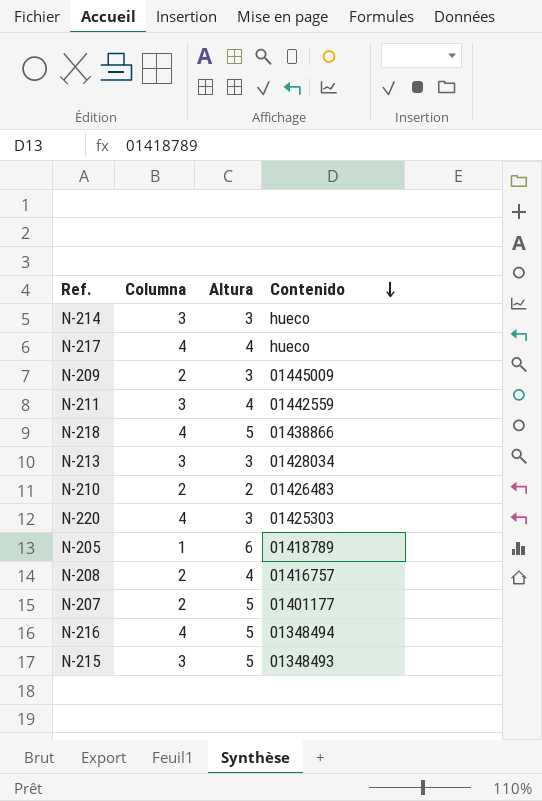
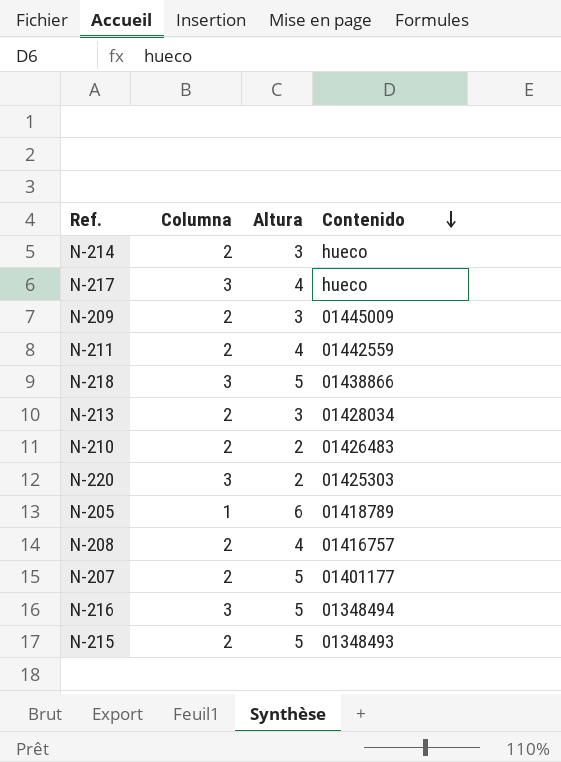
N-214 | Columna: 3 -> 2
N-217 | Columna: 4 -> 3
N-211 | Columna: 3 -> 2
N-218 | Columna: 4 -> 3
N-213 | Columna: 3 -> 2
N-220 | Columna: 4 -> 3
N-220 | Altura: 3 -> 2
N-216 | Columna: 4 -> 3
N-215 | Columna: 3 -> 2

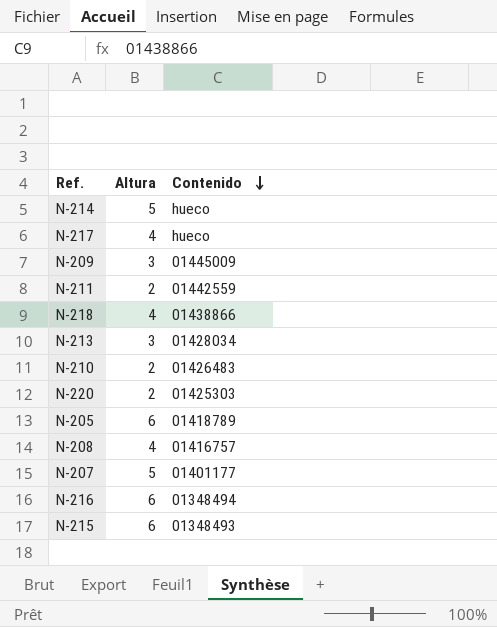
column Columna | position: 2 -> none
N-214 | Altura: 3 -> 5
N-211 | Altura: 4 -> 2
N-218 | Altura: 5 -> 4
N-216 | Altura: 5 -> 6
N-215 | Altura: 5 -> 6

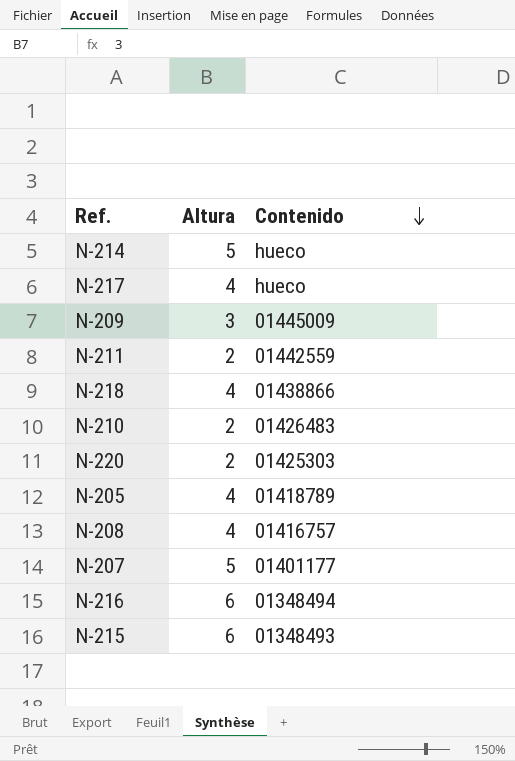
row N-213: 3 | 01428034 -> none
N-205 | Altura: 6 -> 4

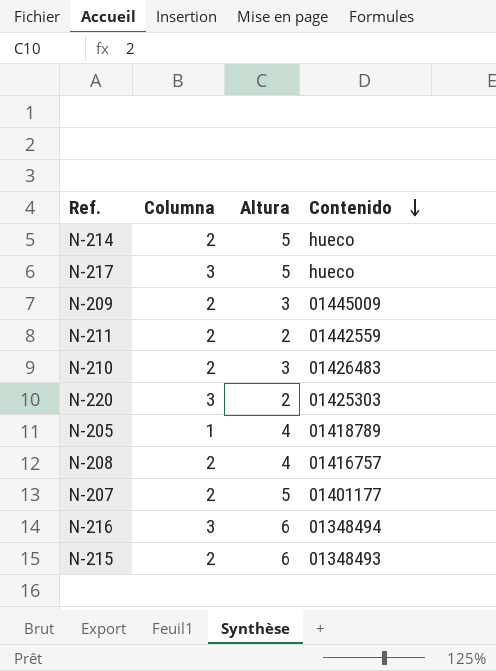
column Columna | position: none -> 2
row N-218: 4 | 01438866 -> none
N-217 | Altura: 4 -> 5
N-210 | Altura: 2 -> 3

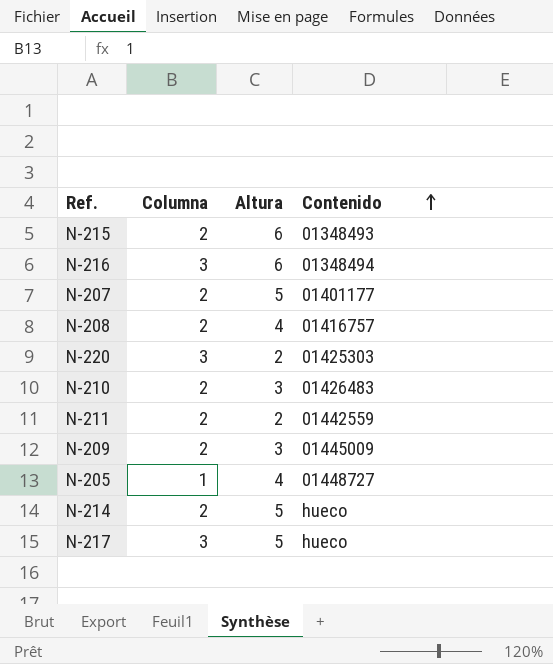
row order: Contenido descending -> Contenido ascending
N-205 | Contenido: 01418789 -> 01448727

